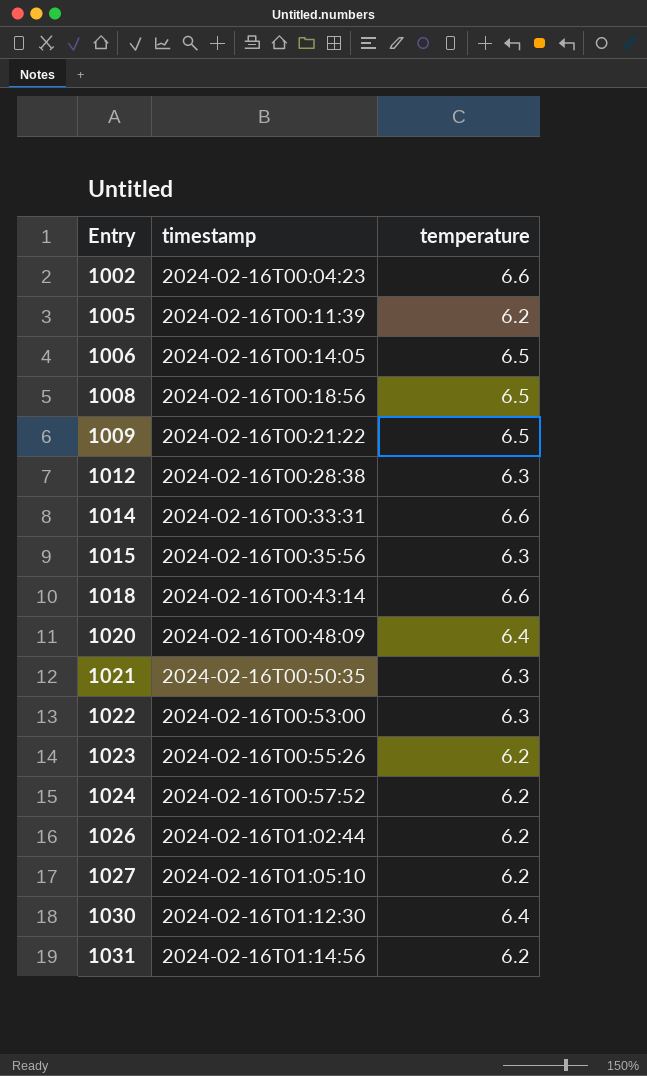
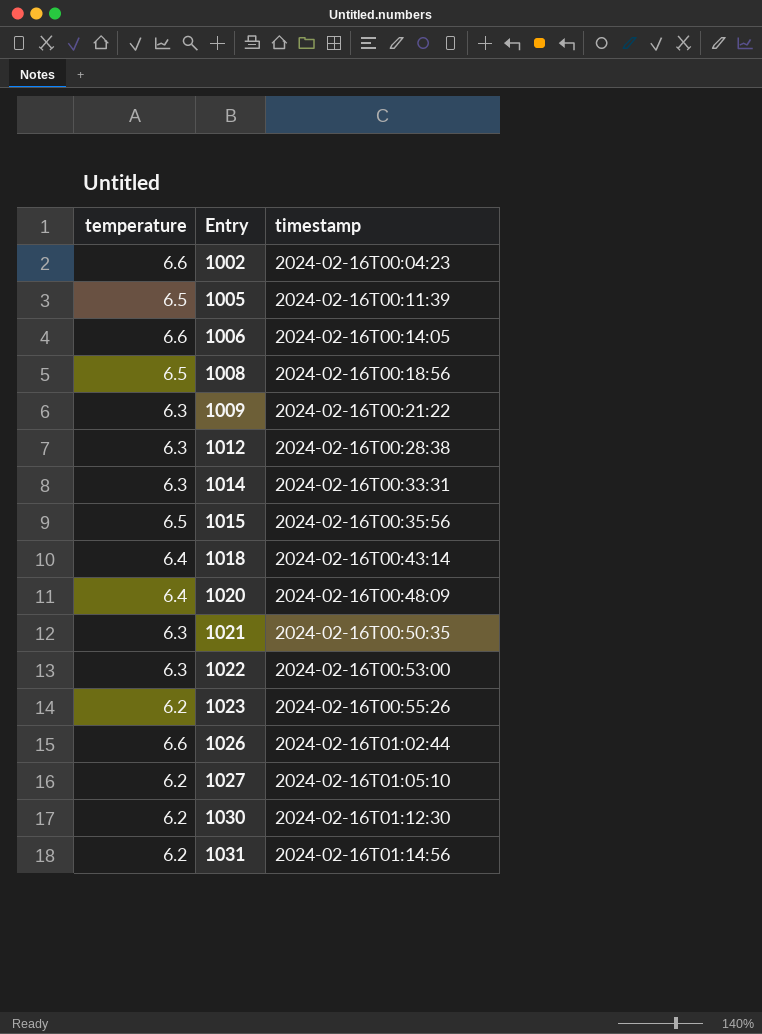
column temperature | position: 3 -> 1
row 1024: 2024-02-16T00:57:52 | 6.2 -> none
1005 | temperature: 6.2 -> 6.5
1006 | temperature: 6.5 -> 6.6
1009 | temperature: 6.5 -> 6.3
1014 | temperature: 6.6 -> 6.3
1015 | temperature: 6.3 -> 6.5
1018 | temperature: 6.6 -> 6.4
1026 | temperature: 6.2 -> 6.6
1030 | temperature: 6.4 -> 6.2

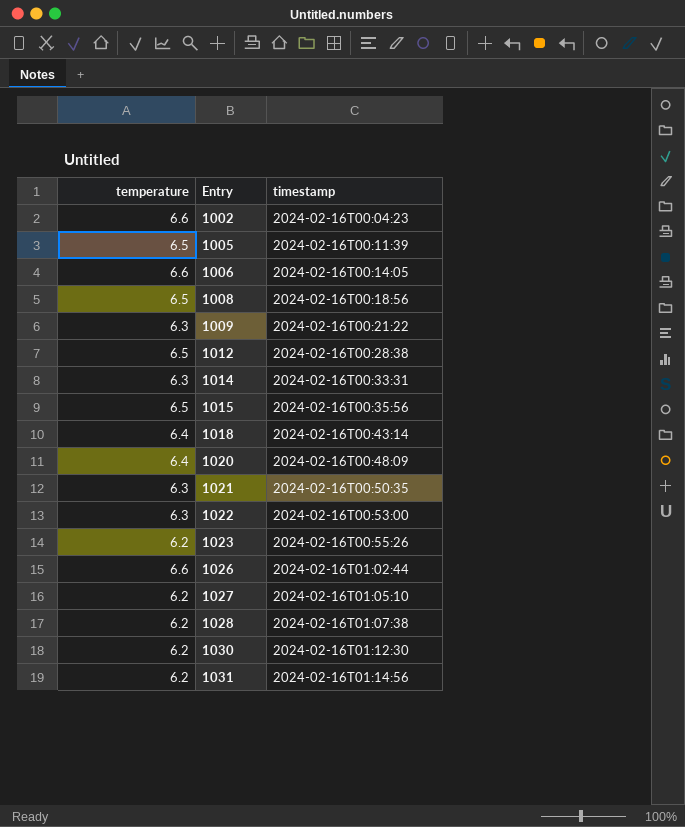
1012 | temperature: 6.3 -> 6.5
row 1028: none -> 6.2 | 2024-02-16T01:07:38

